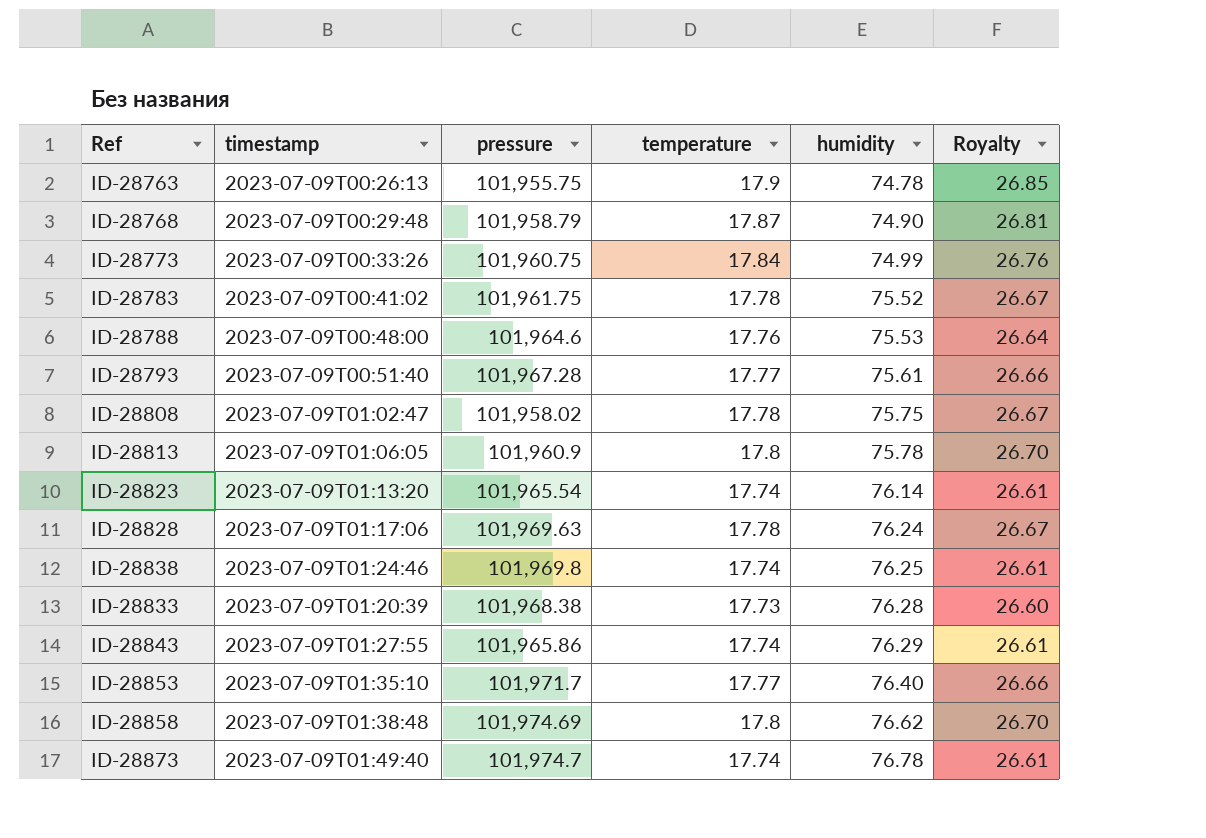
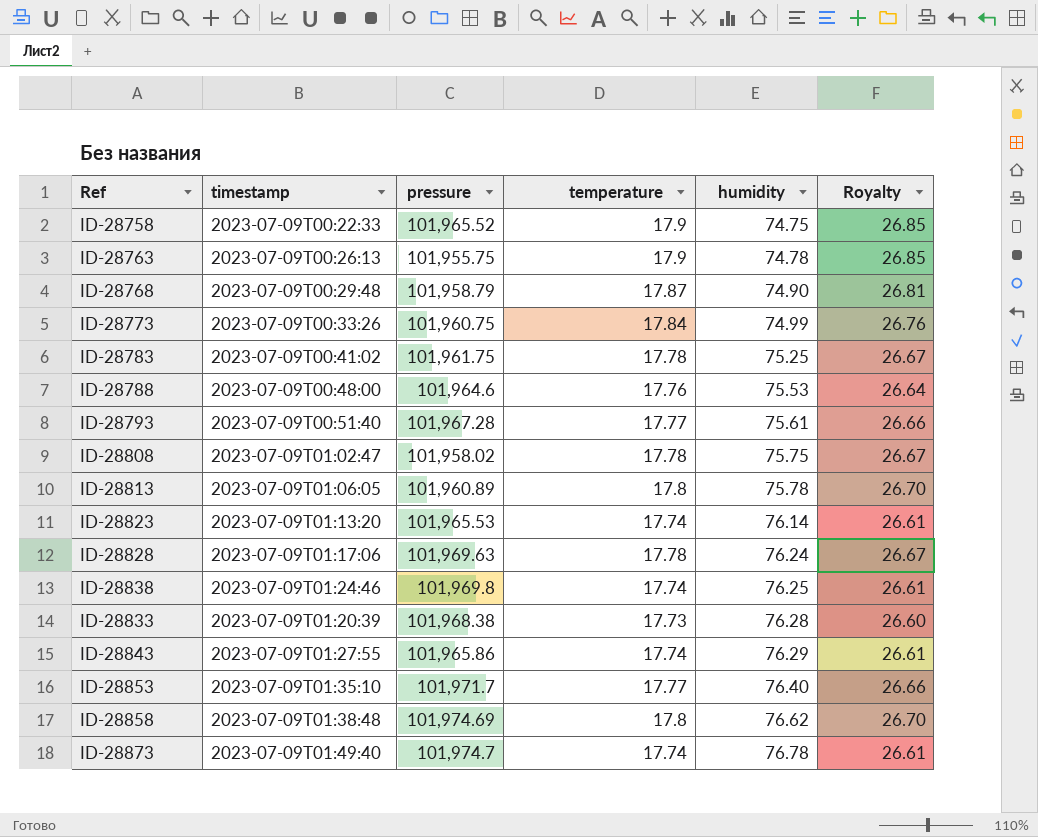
row ID-28758: none -> 2023-07-09T00:22:33 | 101,965.52 | 17.9 | 74.75 | 26.85
ID-28783 | humidity: 75.52 -> 75.25
ID-28813 | pressure: 101,960.9 -> 101,960.89
ID-28823 | pressure: 101,965.54 -> 101,965.53

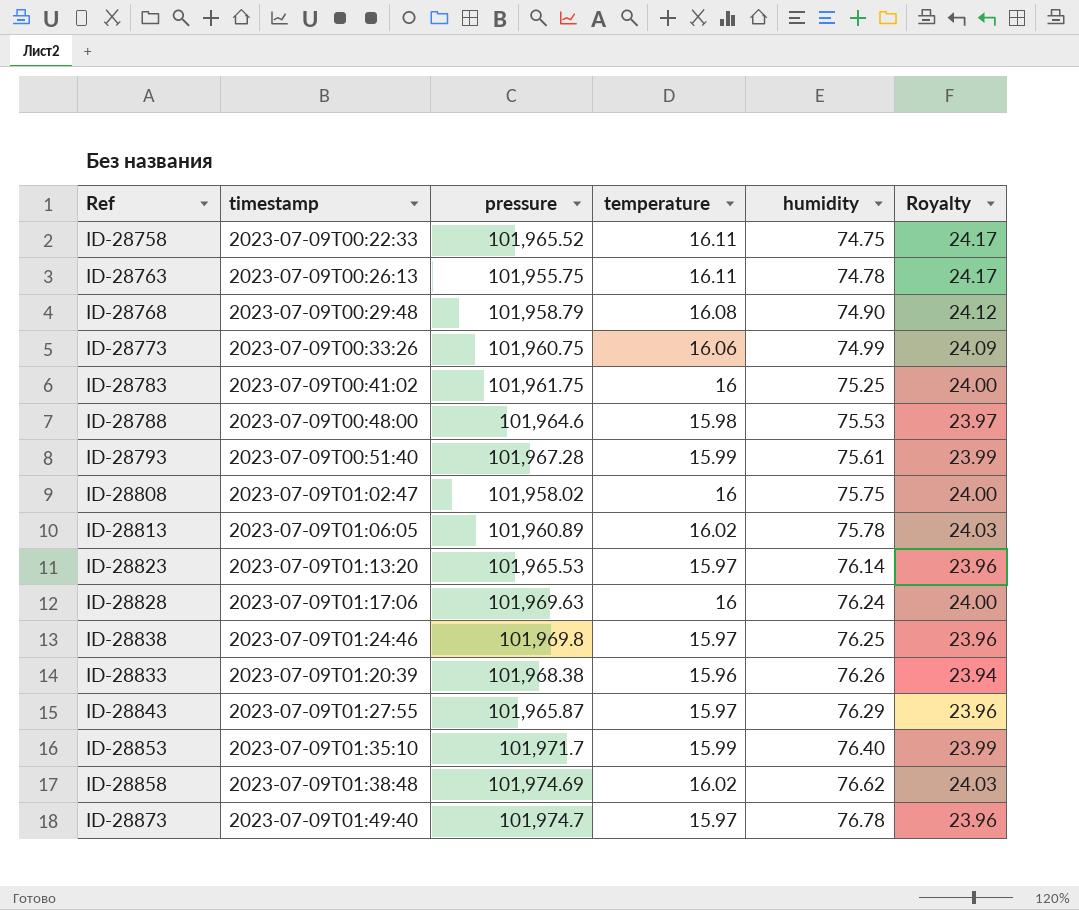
ID-28758 | temperature: 17.9 -> 16.11
ID-28758 | Royalty: 26.85 -> 24.17
ID-28763 | temperature: 17.9 -> 16.11
ID-28763 | Royalty: 26.85 -> 24.17
ID-28768 | temperature: 17.87 -> 16.08
ID-28768 | Royalty: 26.81 -> 24.12
ID-28773 | temperature: 17.84 -> 16.06
ID-28773 | Royalty: 26.76 -> 24.09
ID-28783 | temperature: 17.78 -> 16
ID-28783 | Royalty: 26.67 -> 24.00
ID-28788 | temperature: 17.76 -> 15.98
ID-28788 | Royalty: 26.64 -> 23.97
ID-28793 | temperature: 17.77 -> 15.99
ID-28793 | Royalty: 26.66 -> 23.99
ID-28808 | temperature: 17.78 -> 16
ID-28808 | Royalty: 26.67 -> 24.00
ID-28813 | temperature: 17.8 -> 16.02
ID-28813 | Royalty: 26.70 -> 24.03
ID-28823 | temperature: 17.74 -> 15.97
ID-28823 | Royalty: 26.61 -> 23.96
ID-28828 | temperature: 17.78 -> 16
ID-28828 | Royalty: 26.67 -> 24.00
ID-28838 | temperature: 17.74 -> 15.97
ID-28838 | Royalty: 26.61 -> 23.96
ID-28833 | temperature: 17.73 -> 15.96
ID-28833 | humidity: 76.28 -> 76.26
ID-28833 | Royalty: 26.60 -> 23.94
ID-28843 | pressure: 101,965.86 -> 101,965.87
ID-28843 | temperature: 17.74 -> 15.97
ID-28843 | Royalty: 26.61 -> 23.96
ID-28853 | temperature: 17.77 -> 15.99
ID-28853 | Royalty: 26.66 -> 23.99
ID-28858 | temperature: 17.8 -> 16.02
ID-28858 | Royalty: 26.70 -> 24.03
ID-28873 | temperature: 17.74 -> 15.97
ID-28873 | Royalty: 26.61 -> 23.96

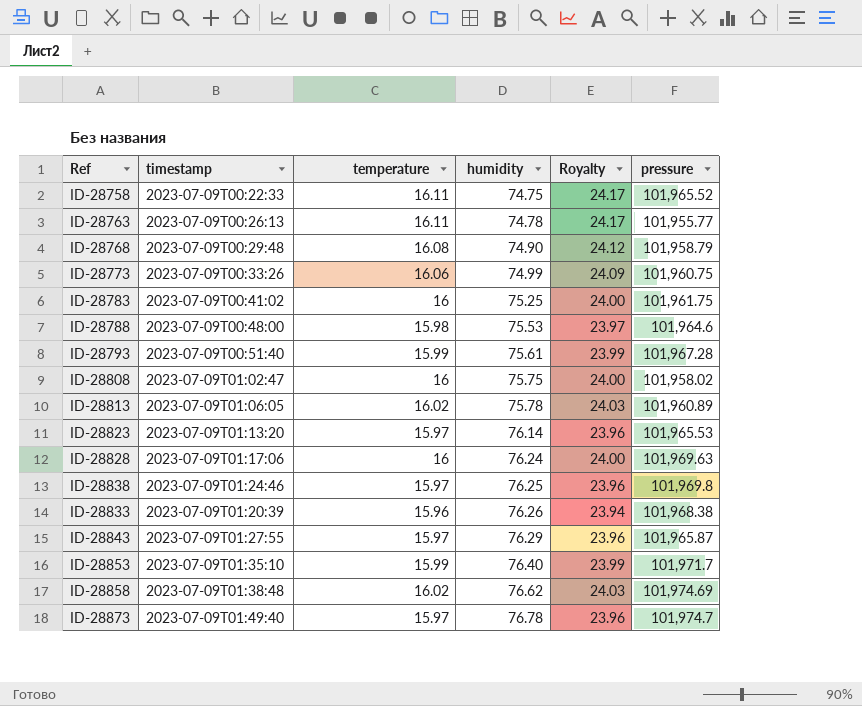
column pressure | position: 3 -> 6
ID-28763 | pressure: 101,955.75 -> 101,955.77

